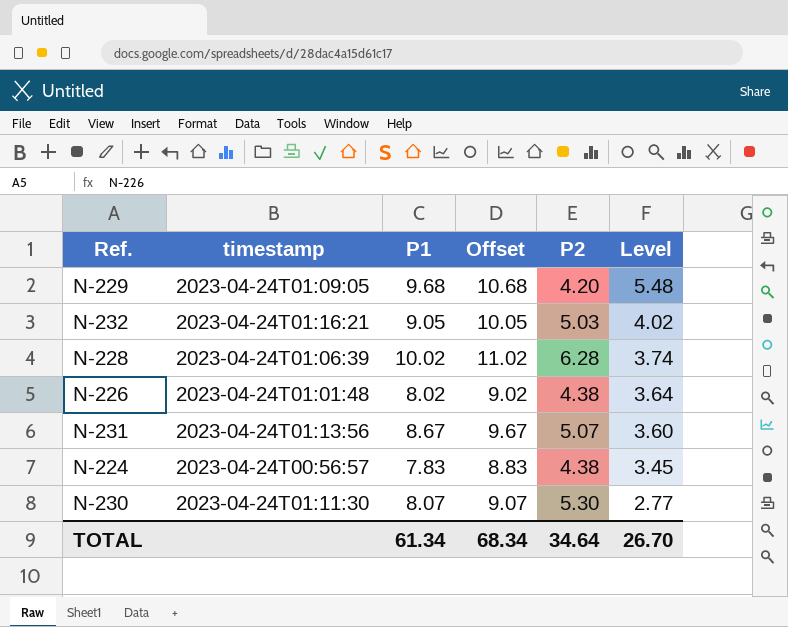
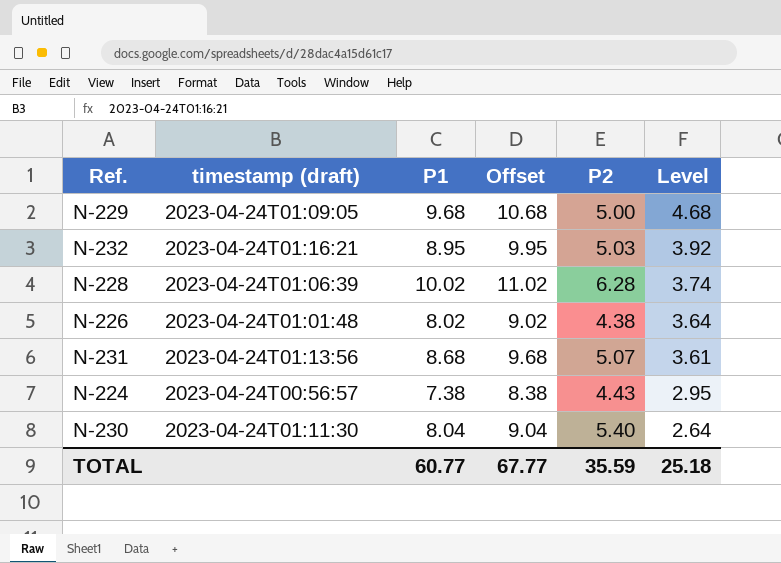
column name: timestamp -> timestamp (draft)
N-229 | P2: 4.20 -> 5.00
N-229 | Level: 5.48 -> 4.68
N-232 | P1: 9.05 -> 8.95
N-232 | Offset: 10.05 -> 9.95
N-232 | Level: 4.02 -> 3.92
N-231 | P1: 8.67 -> 8.68
N-231 | Offset: 9.67 -> 9.68
N-231 | Level: 3.60 -> 3.61
N-224 | P1: 7.83 -> 7.38
N-224 | Offset: 8.83 -> 8.38
N-224 | P2: 4.38 -> 4.43
N-224 | Level: 3.45 -> 2.95
N-230 | P1: 8.07 -> 8.04
N-230 | Offset: 9.07 -> 9.04
N-230 | P2: 5.30 -> 5.40
N-230 | Level: 2.77 -> 2.64
TOTAL | P1: 61.34 -> 60.77
TOTAL | Offset: 68.34 -> 67.77
TOTAL | P2: 34.64 -> 35.59
TOTAL | Level: 26.70 -> 25.18

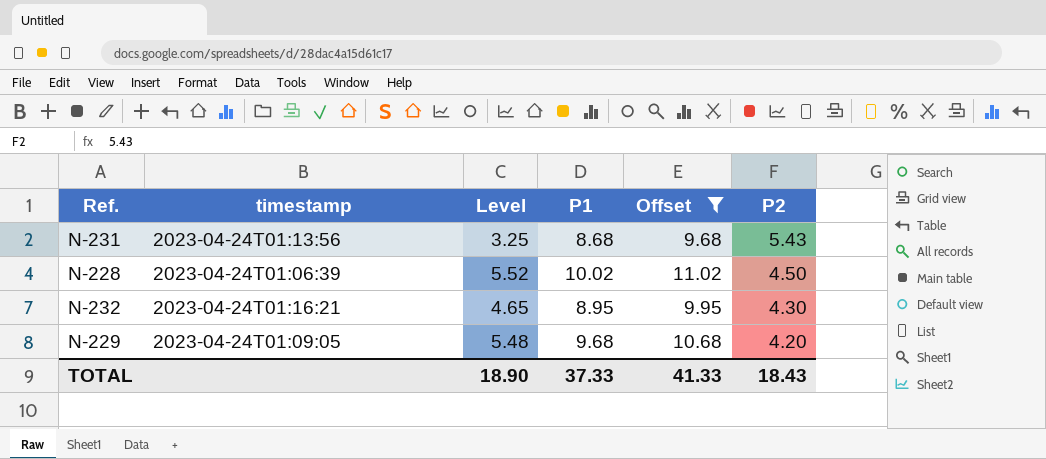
filter: none -> Offset >= 9.68
row order: Level descending -> P2 descending
column name: timestamp (draft) -> timestamp
column Level | position: 6 -> 3
N-231 | Level: 3.61 -> 3.25
N-231 | P2: 5.07 -> 5.43
N-228 | Level: 3.74 -> 5.52
N-228 | P2: 6.28 -> 4.50
N-232 | Level: 3.92 -> 4.65
N-232 | P2: 5.03 -> 4.30
N-229 | Level: 4.68 -> 5.48
N-229 | P2: 5.00 -> 4.20
TOTAL | Level: 25.18 -> 18.90
TOTAL | P1: 60.77 -> 37.33
TOTAL | Offset: 67.77 -> 41.33
TOTAL | P2: 35.59 -> 18.43

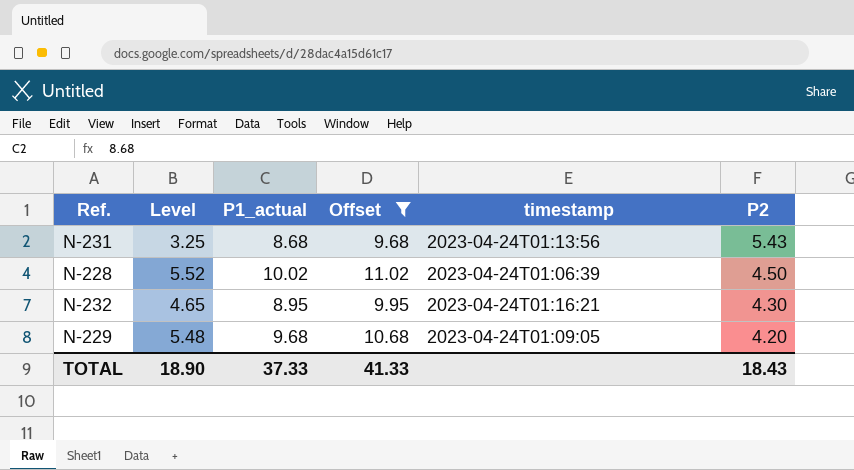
column name: P1 -> P1_actual
column timestamp | position: 2 -> 5

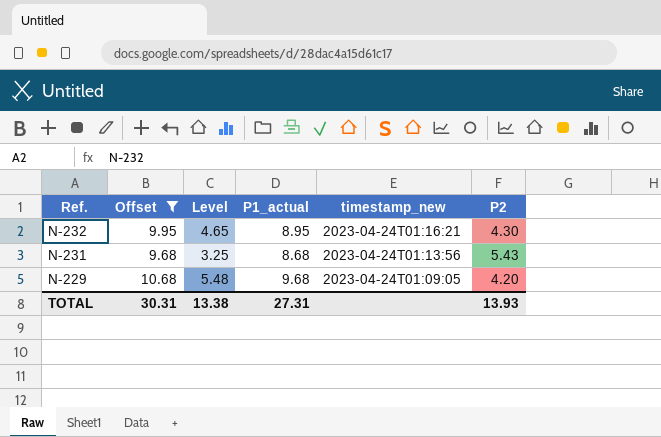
row order: P2 descending -> Ref. descending
column Offset | position: 4 -> 2
column name: timestamp -> timestamp_new
row N-228: 5.52 | 10.02 | 11.02 | 2023-04-24T01:06:39 | 4.50 -> none
TOTAL | Offset: 41.33 -> 30.31
TOTAL | Level: 18.90 -> 13.38
TOTAL | P1_actual: 37.33 -> 27.31
TOTAL | P2: 18.43 -> 13.93

